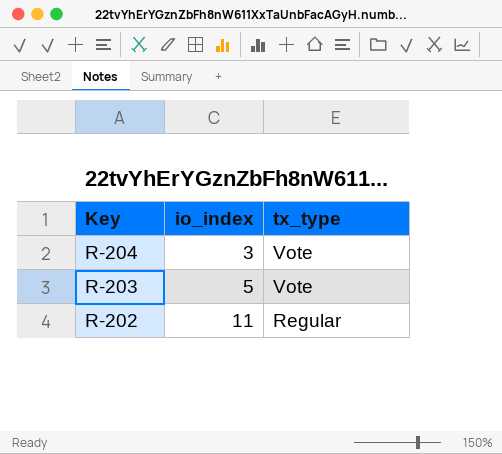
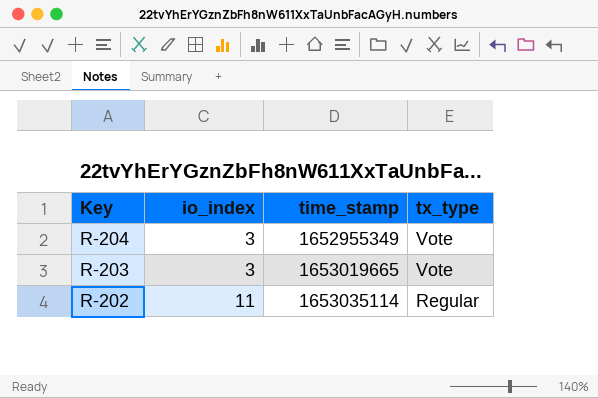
column time_stamp | position: none -> 3
R-203 | io_index: 5 -> 3

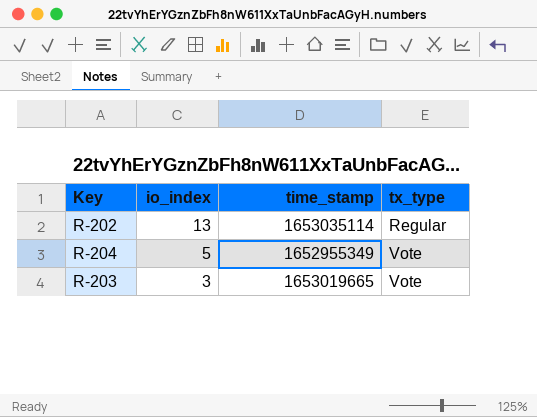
row order: Key descending -> io_index descending
R-202 | io_index: 11 -> 13
R-204 | io_index: 3 -> 5

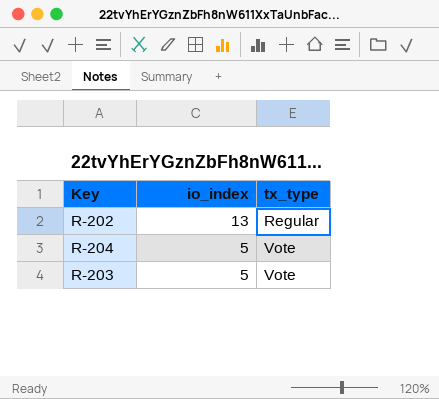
column time_stamp | position: 3 -> none
R-203 | io_index: 3 -> 5

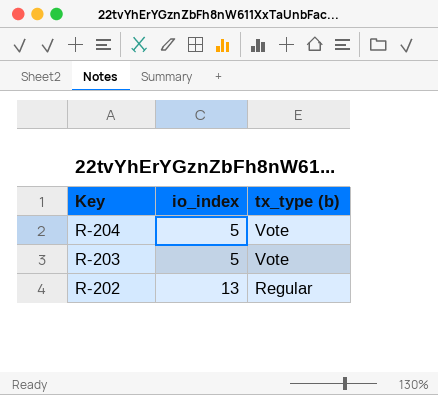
row order: io_index descending -> Key descending
column name: tx_type -> tx_type (b)

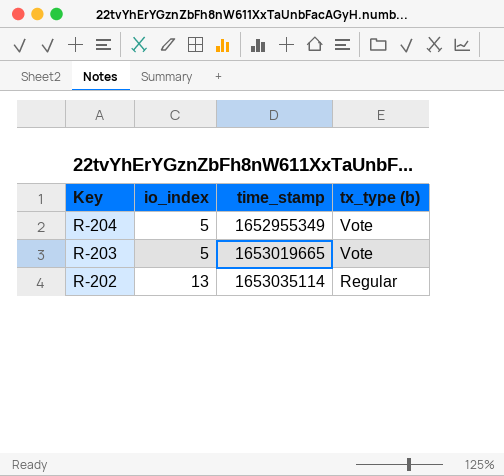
column time_stamp | position: none -> 3

